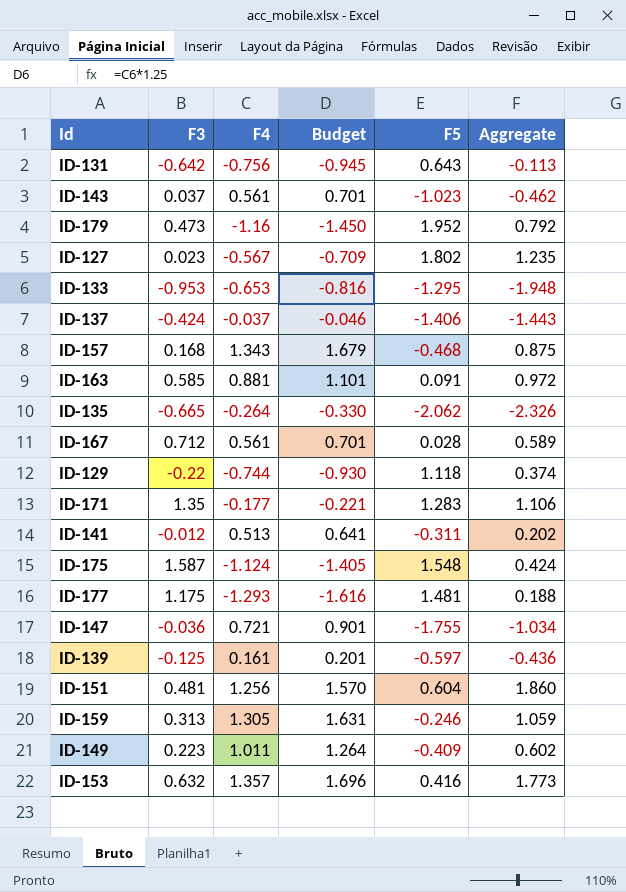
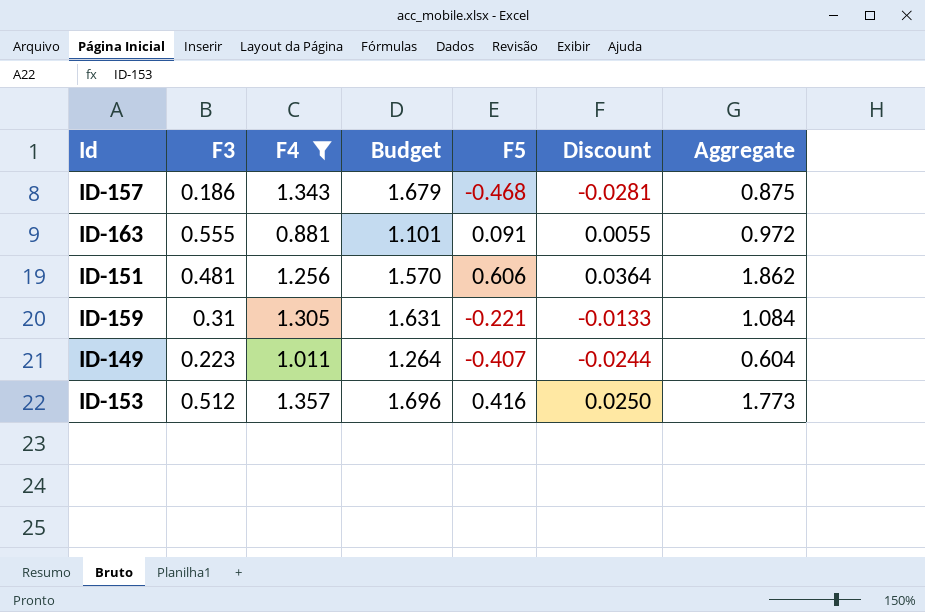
filter: none -> F4 >= 0.881
column Discount | formula: none -> [F5] * 0.06
ID-157 | F3: 0.168 -> 0.186
ID-163 | F3: 0.585 -> 0.555
ID-151 | F5: 0.604 -> 0.606
ID-151 | Aggregate: 1.860 -> 1.862
ID-159 | F3: 0.313 -> 0.31
ID-159 | F5: -0.246 -> -0.221
ID-159 | Aggregate: 1.059 -> 1.084
ID-149 | F5: -0.409 -> -0.407
ID-149 | Aggregate: 0.602 -> 0.604
ID-153 | F3: 0.632 -> 0.512

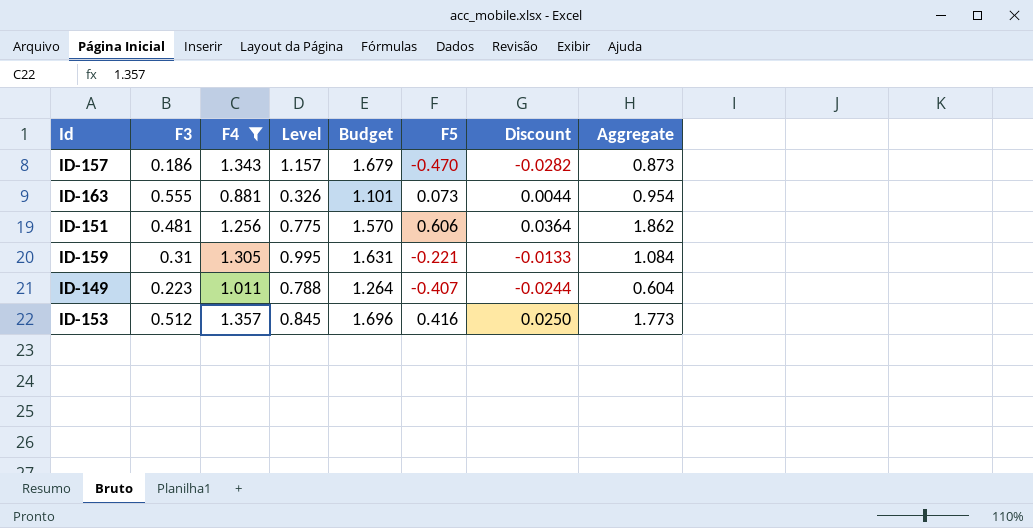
column Level | formula: none -> [F4] - [F3]
ID-157 | F5: -0.468 -> -0.470
ID-157 | Discount: -0.0281 -> -0.0282
ID-157 | Aggregate: 0.875 -> 0.873
ID-163 | F5: 0.091 -> 0.073
ID-163 | Discount: 0.0055 -> 0.0044
ID-163 | Aggregate: 0.972 -> 0.954

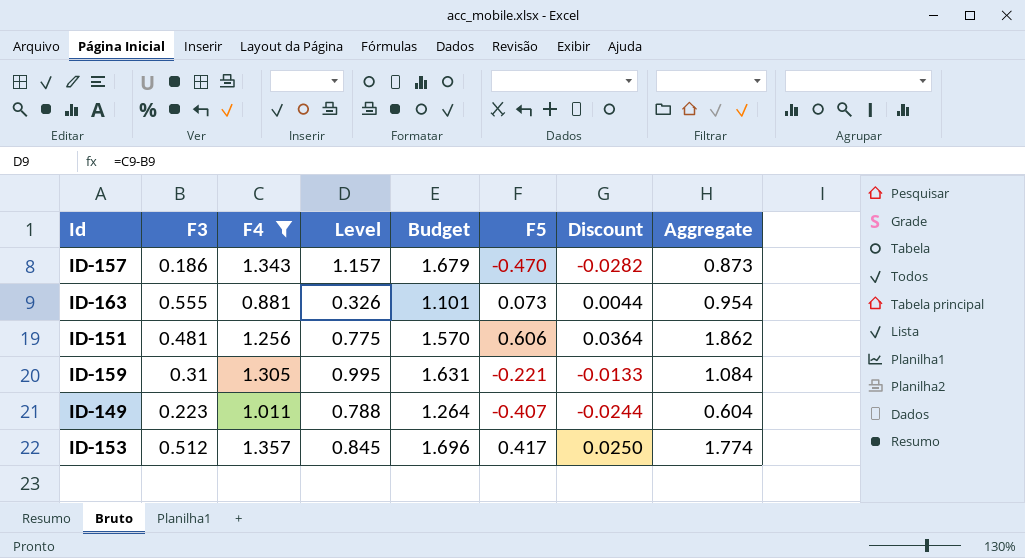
ID-153 | F5: 0.416 -> 0.417
ID-153 | Aggregate: 1.773 -> 1.774

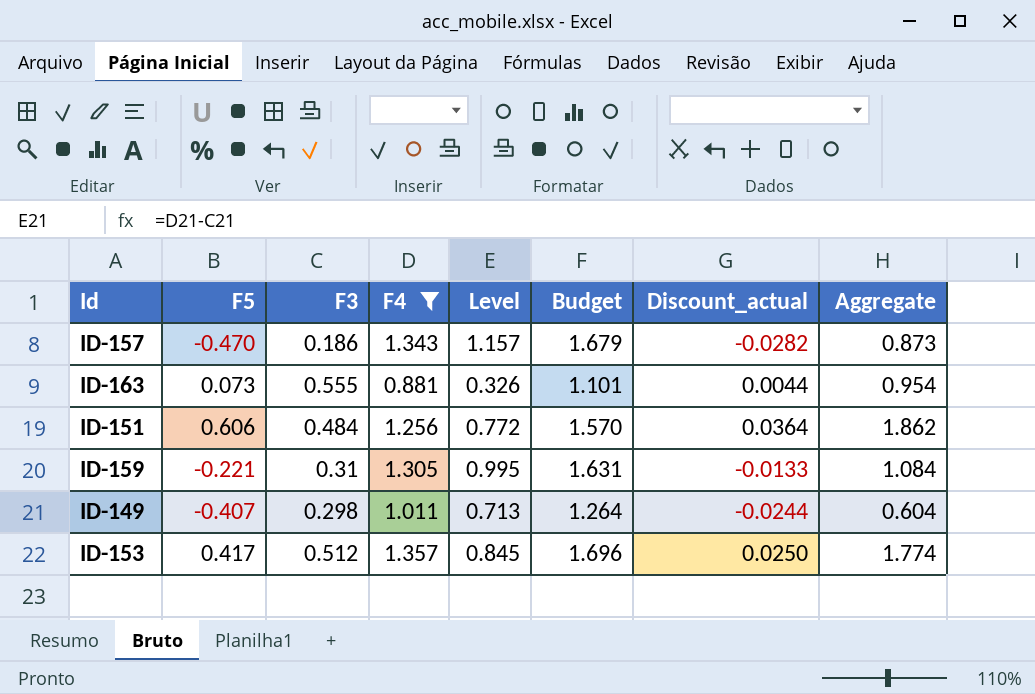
column F5 | position: 6 -> 2
column name: Discount -> Discount_actual
ID-151 | F3: 0.481 -> 0.484
ID-151 | Level: 0.775 -> 0.772
ID-149 | F3: 0.223 -> 0.298
ID-149 | Level: 0.788 -> 0.713

